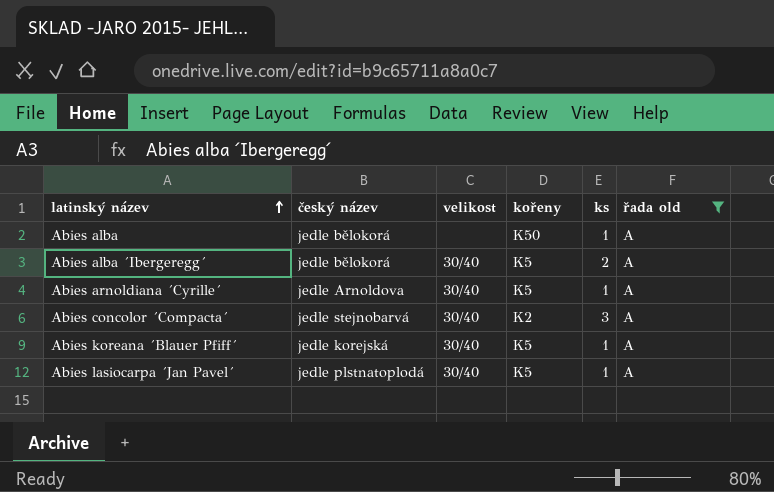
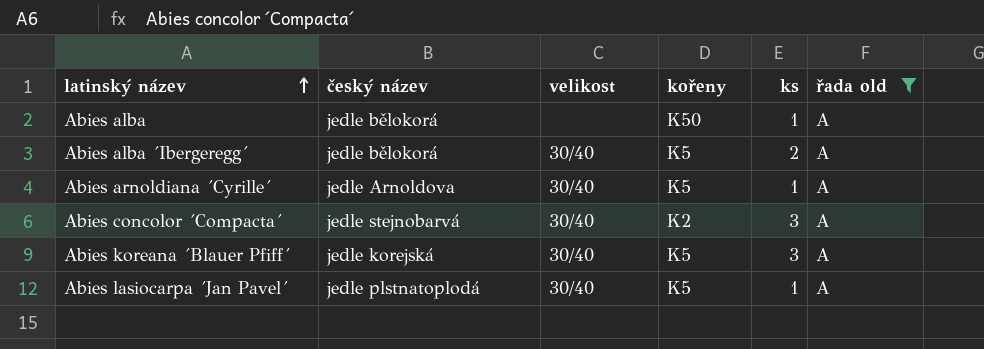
Abies koreana ´Blauer Pfiff´ | ks: 1 -> 3

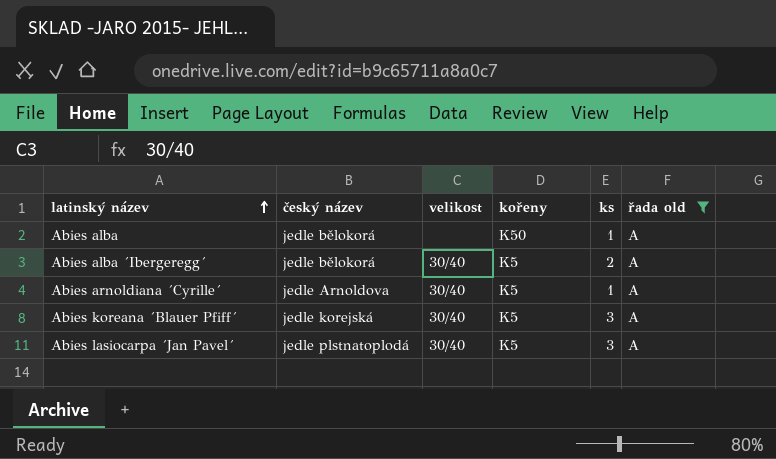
row Abies concolor ´Compacta´: jedle stejnobarvá | 30/40 | K2 | 3 | A -> none
Abies lasiocarpa ´Jan Pavel´ | ks: 1 -> 3

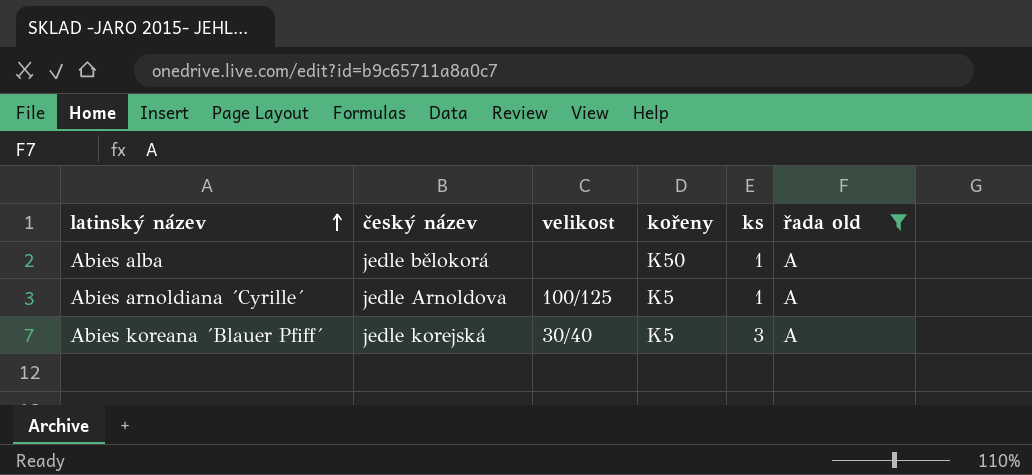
row Abies alba ´Ibergeregg´: jedle bělokorá | 30/40 | K5 | 2 | A -> none
row Abies lasiocarpa ´Jan Pavel´: jedle plstnatoplodá | 30/40 | K5 | 3 | A -> none
Abies arnoldiana ´Cyrille´ | velikost: 30/40 -> 100/125

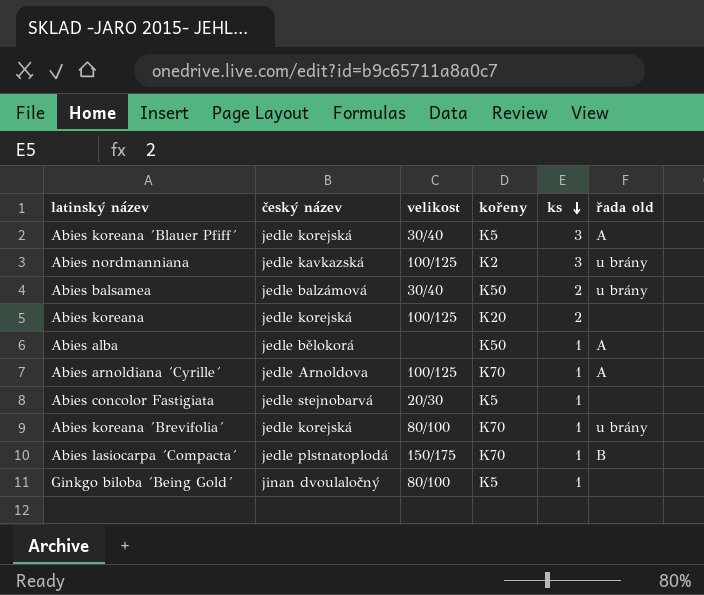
filter: řada old = A -> none
row order: latinský název ascending -> ks descending
Abies arnoldiana ´Cyrille´ | kořeny: K5 -> K70

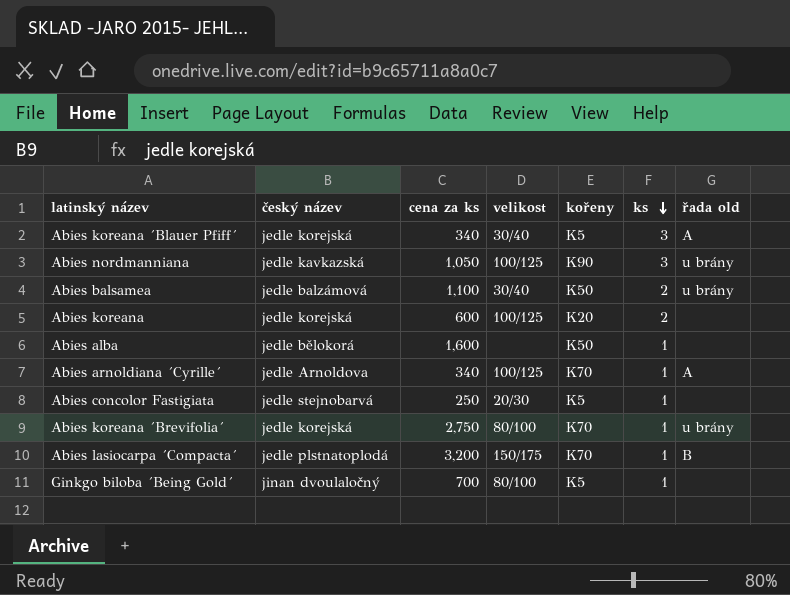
column cena za ks | position: none -> 3
Abies nordmanniana | kořeny: K2 -> K90
Abies alba | řada old: A -> none

